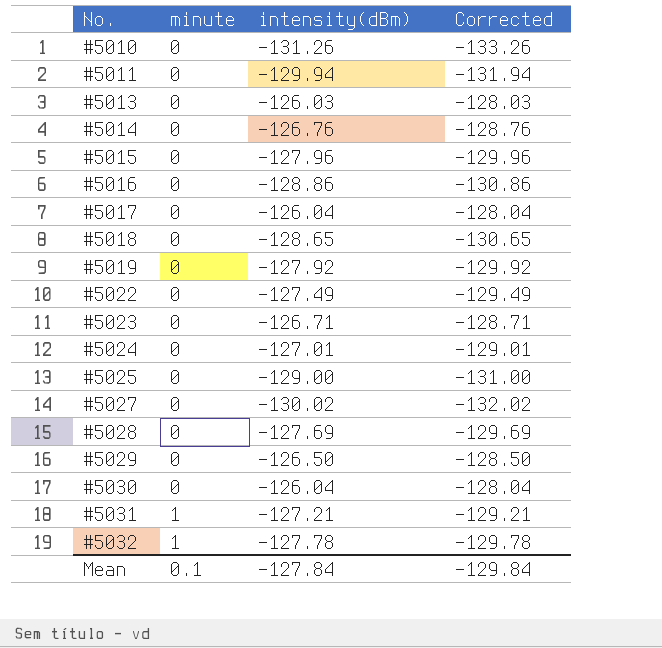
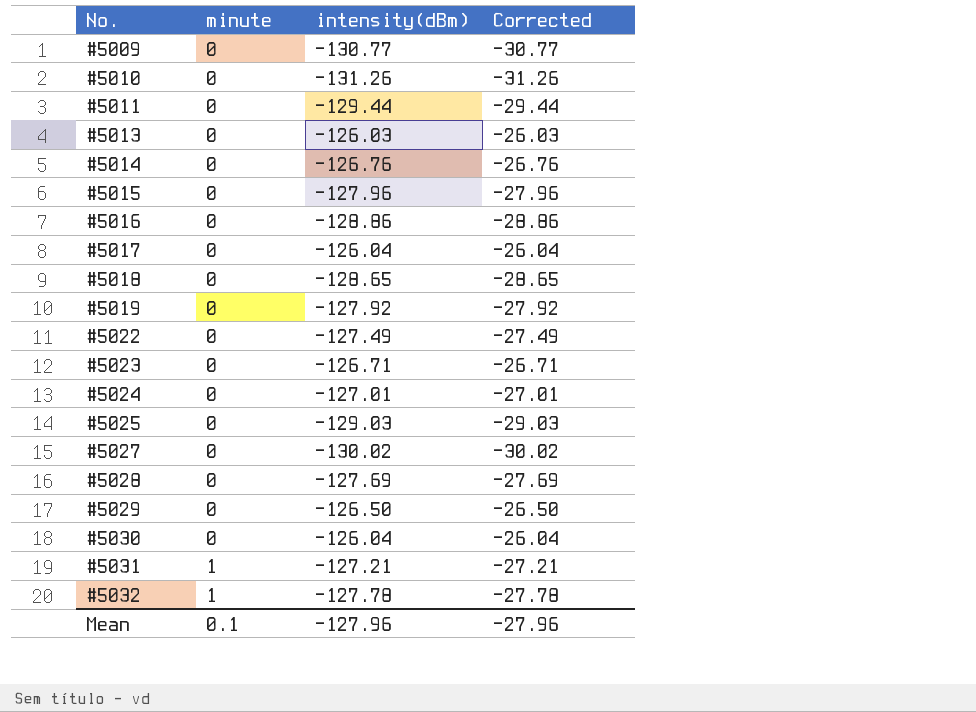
column Corrected | formula: [intensity(dBm)] - 2 -> [intensity(dBm)] + 100
row #5009: none -> 0 | -130.77 | -30.77
#5011 | intensity(dBm): -129.94 -> -129.44
#5025 | intensity(dBm): -129.00 -> -129.03
Mean | intensity(dBm): -127.84 -> -127.96
Mean | Corrected: -129.84 -> -27.96

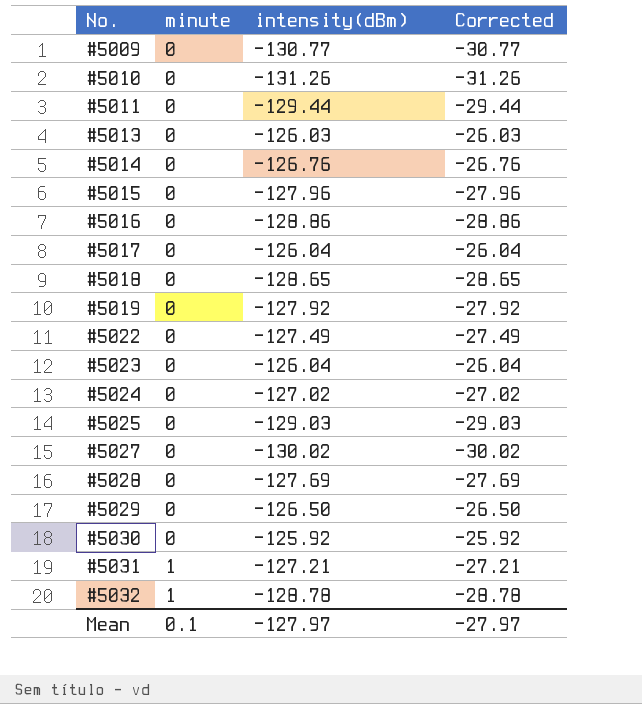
#5023 | intensity(dBm): -126.71 -> -126.04
#5023 | Corrected: -26.71 -> -26.04
#5024 | intensity(dBm): -127.01 -> -127.02
#5024 | Corrected: -27.01 -> -27.02
#5030 | intensity(dBm): -126.04 -> -125.92
#5030 | Corrected: -26.04 -> -25.92
#5032 | intensity(dBm): -127.78 -> -128.78
#5032 | Corrected: -27.78 -> -28.78
Mean | intensity(dBm): -127.96 -> -127.97
Mean | Corrected: -27.96 -> -27.97

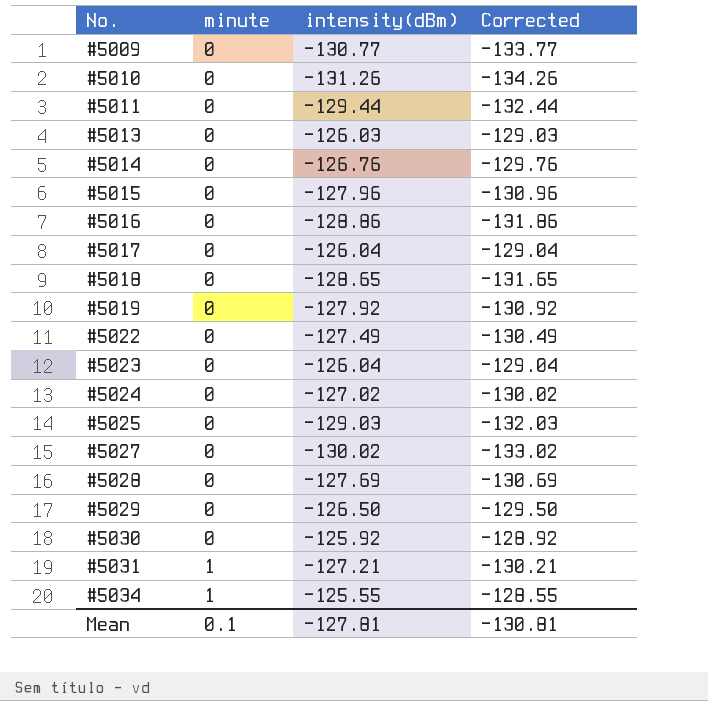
column Corrected | formula: [intensity(dBm)] + 100 -> [intensity(dBm)] - 3
row #5032: 1 | -128.78 | -28.78 -> none
row #5034: none -> 1 | -125.55 | -128.55
Mean | intensity(dBm): -127.97 -> -127.81
Mean | Corrected: -27.97 -> -130.81

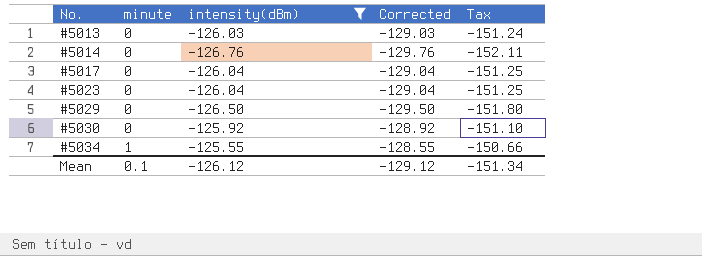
filter: none -> intensity(dBm) >= -126.76
column Tax | formula: none -> [intensity(dBm)] * 1.2
Mean | intensity(dBm): -127.81 -> -126.12
Mean | Corrected: -130.81 -> -129.12

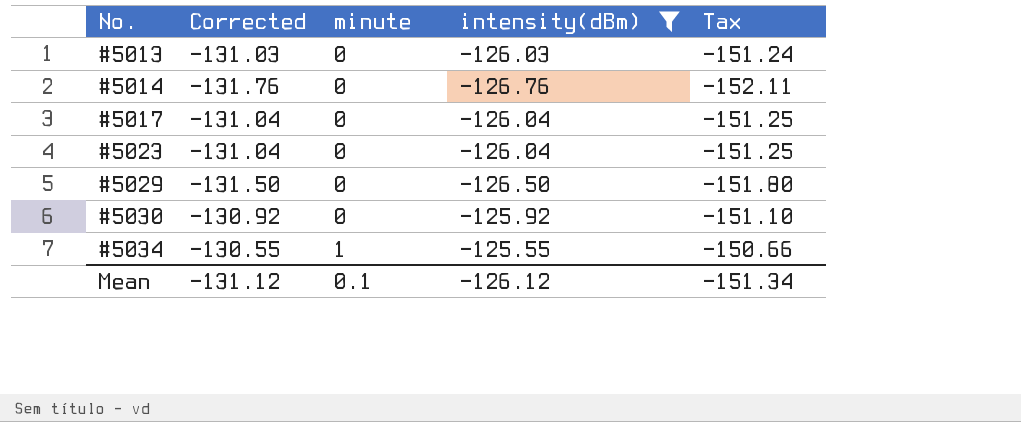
column Corrected | formula: [intensity(dBm)] - 3 -> [intensity(dBm)] - 5
column Corrected | position: 4 -> 2
Mean | Corrected: -129.12 -> -131.12

